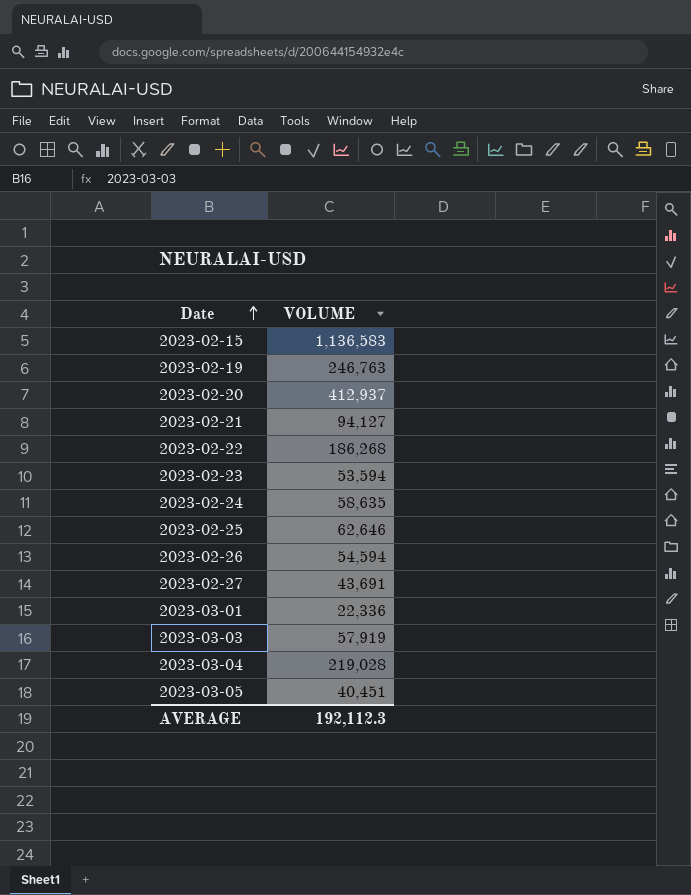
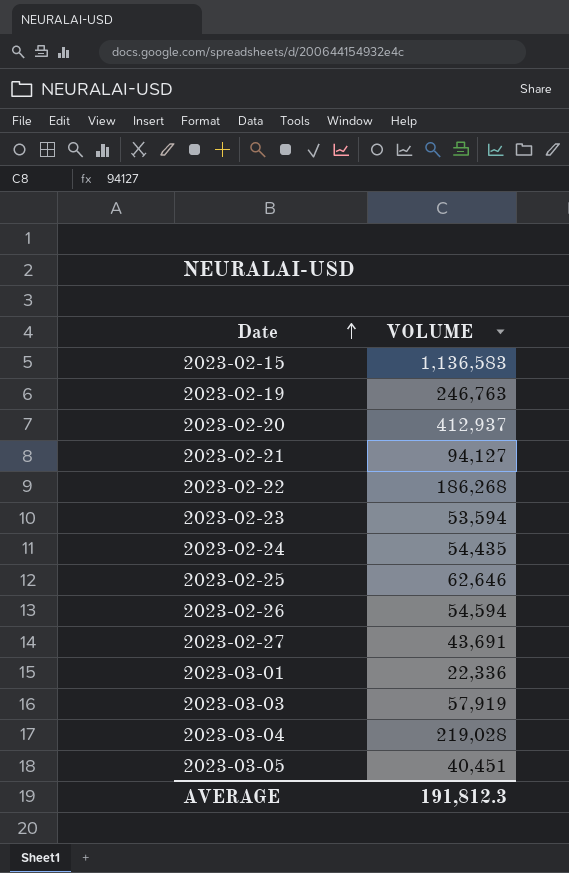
2023-02-24 | VOLUME: 58,635 -> 54,435
AVERAGE | VOLUME: 192,112.3 -> 191,812.3

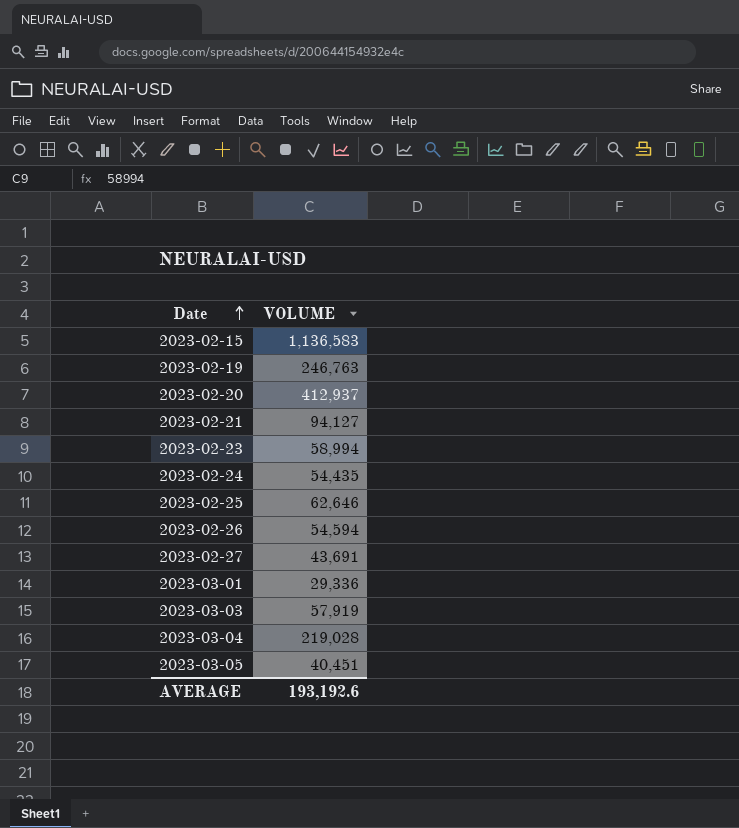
row 2023-02-22: 186,268 -> none
2023-02-23 | VOLUME: 53,594 -> 58,994
2023-03-01 | VOLUME: 22,336 -> 29,336
AVERAGE | VOLUME: 191,812.3 -> 193,192.6

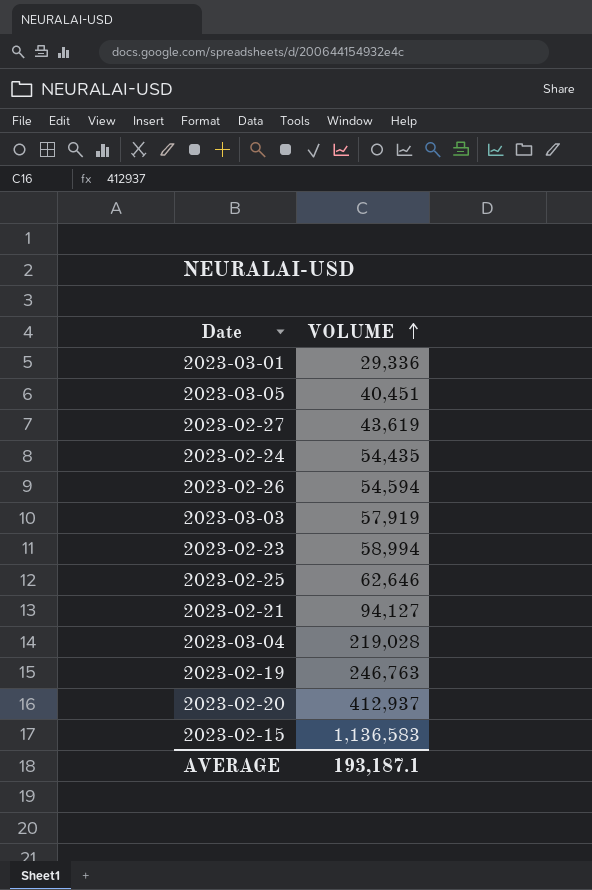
row order: Date ascending -> VOLUME ascending
2023-02-27 | VOLUME: 43,691 -> 43,619
AVERAGE | VOLUME: 193,192.6 -> 193,187.1

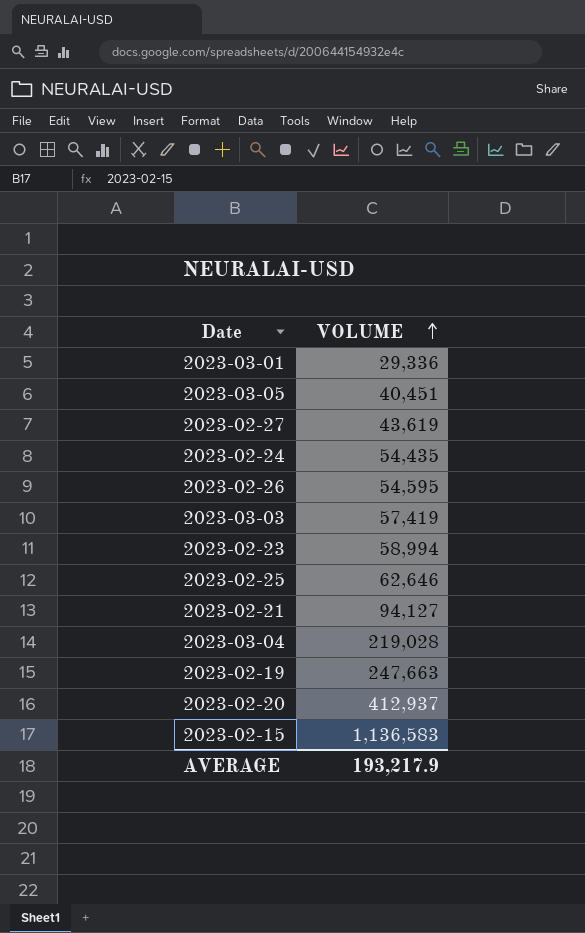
2023-02-26 | VOLUME: 54,594 -> 54,595
2023-03-03 | VOLUME: 57,919 -> 57,419
2023-02-19 | VOLUME: 246,763 -> 247,663
AVERAGE | VOLUME: 193,187.1 -> 193,217.9

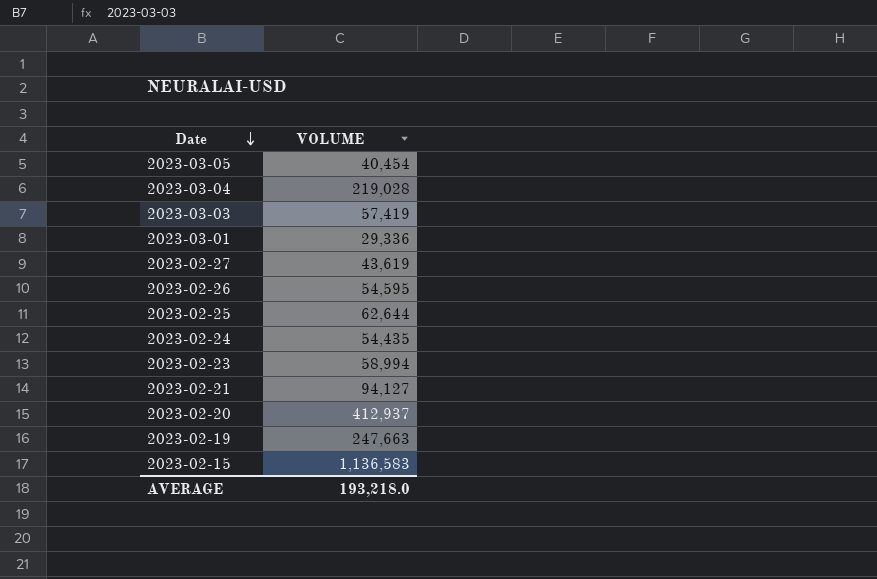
row order: VOLUME ascending -> Date descending
2023-03-05 | VOLUME: 40,451 -> 40,454
2023-02-25 | VOLUME: 62,646 -> 62,644
AVERAGE | VOLUME: 193,217.9 -> 193,218.0

